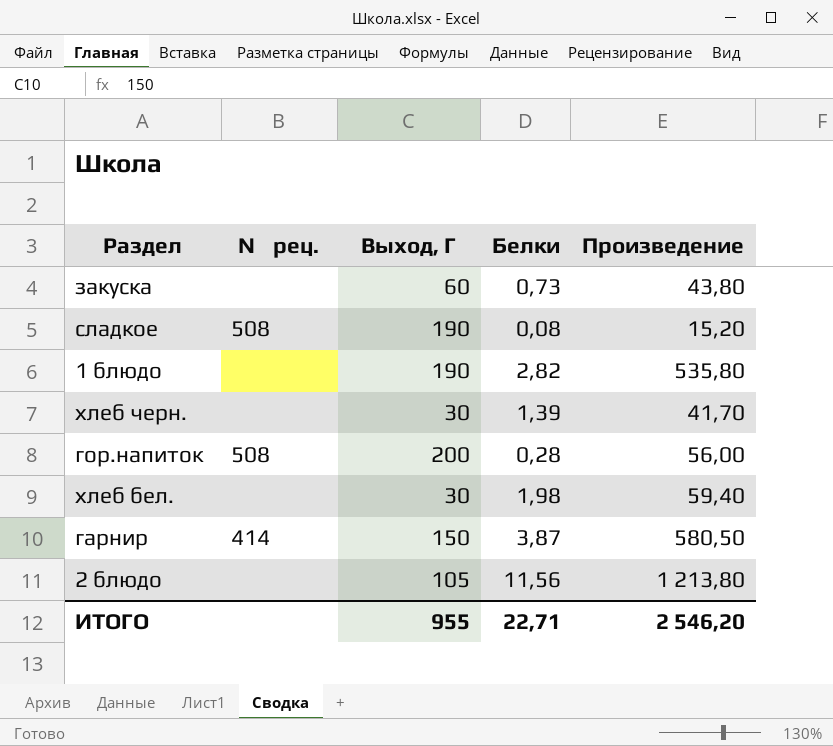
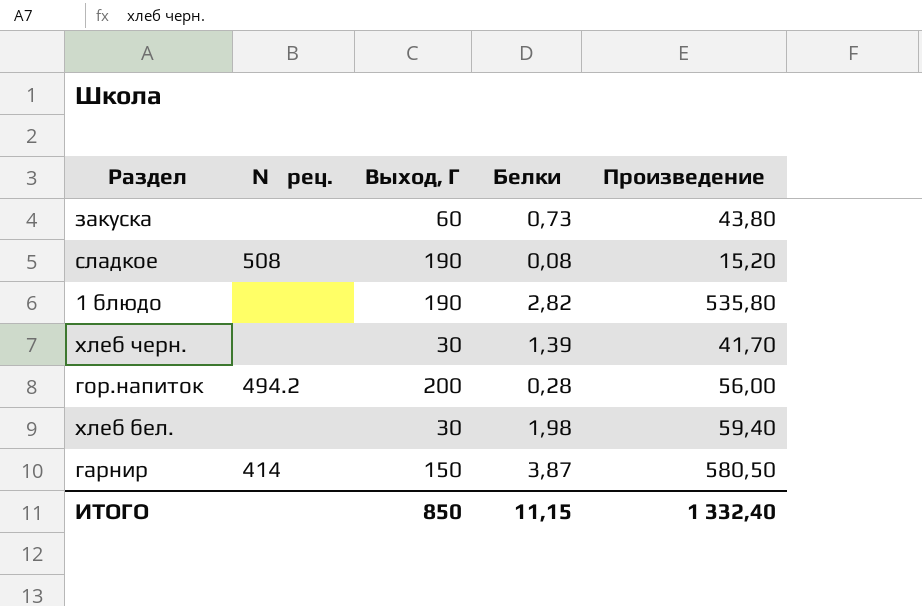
row 2 блюдо: none | 105 | 11,56 | 1 213,80 -> none
гор.напиток | № рец.: 508 -> 494.2
ИТОГО | Выход, Г: 955 -> 850
ИТОГО | Белки: 22,71 -> 11,15
ИТОГО | Произведение: 2 546,20 -> 1 332,40

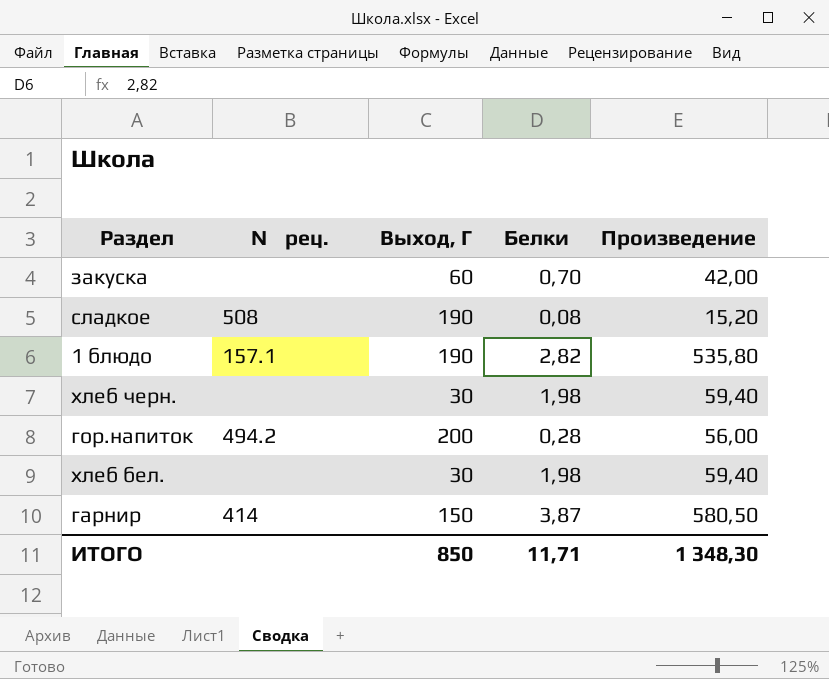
закуска | Белки: 0,73 -> 0,70
закуска | Произведение: 43,80 -> 42,00
1 блюдо | № рец.: none -> 157.1
хлеб черн. | Белки: 1,39 -> 1,98
хлеб черн. | Произведение: 41,70 -> 59,40
ИТОГО | Белки: 11,15 -> 11,71
ИТОГО | Произведение: 1 332,40 -> 1 348,30

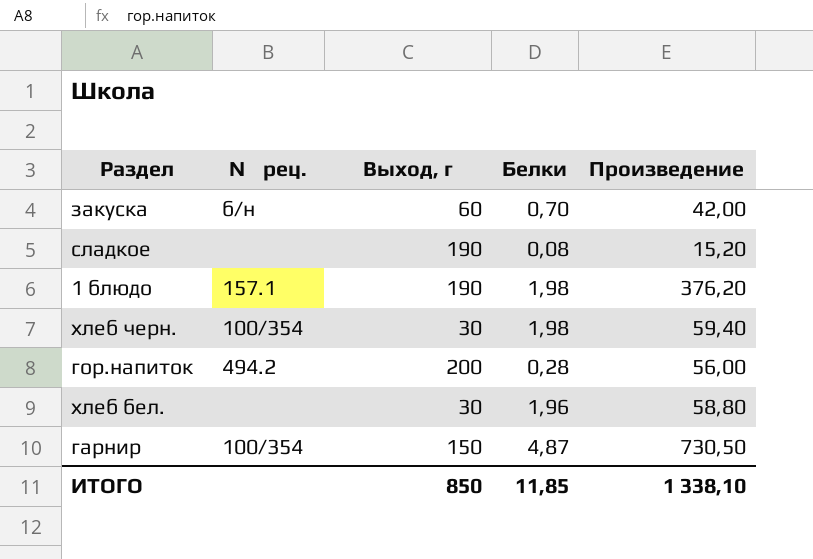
column name: Выход, Г -> Выход, г
закуска | № рец.: none -> б/н
сладкое | № рец.: 508 -> none
1 блюдо | Белки: 2,82 -> 1,98
1 блюдо | Произведение: 535,80 -> 376,20
хлеб черн. | № рец.: none -> 100/354
хлеб бел. | Белки: 1,98 -> 1,96
хлеб бел. | Произведение: 59,40 -> 58,80
гарнир | № рец.: 414 -> 100/354
гарнир | Белки: 3,87 -> 4,87
гарнир | Произведение: 580,50 -> 730,50
ИТОГО | Белки: 11,71 -> 11,85
ИТОГО | Произведение: 1 348,30 -> 1 338,10

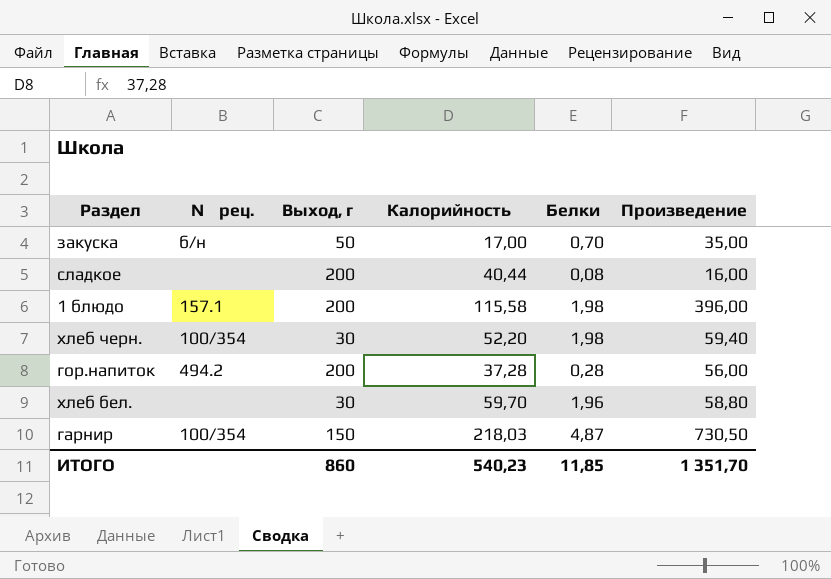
column Калорийность | position: none -> 4
закуска | Выход, г: 60 -> 50
закуска | Произведение: 42,00 -> 35,00
сладкое | Выход, г: 190 -> 200
сладкое | Произведение: 15,20 -> 16,00
1 блюдо | Выход, г: 190 -> 200
1 блюдо | Произведение: 376,20 -> 396,00
ИТОГО | Выход, г: 850 -> 860
ИТОГО | Произведение: 1 338,10 -> 1 351,70

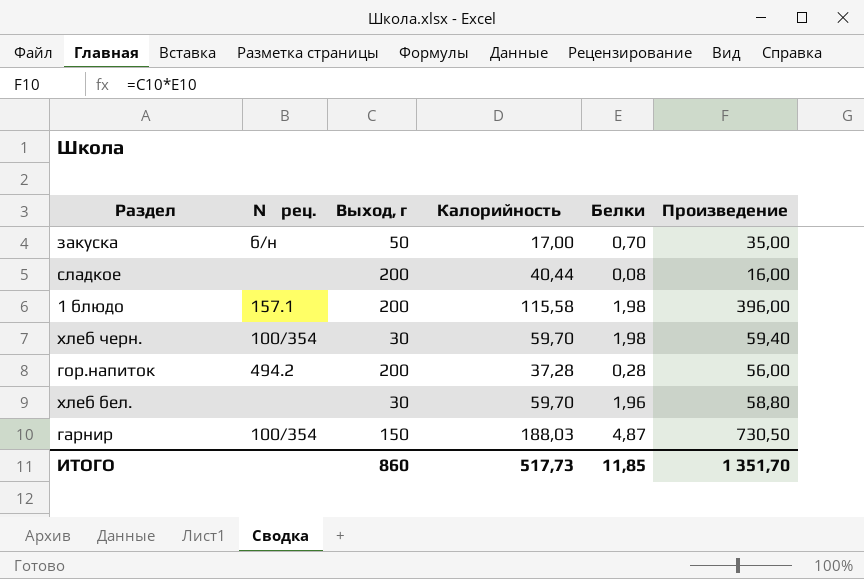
хлеб черн. | Калорийность: 52,20 -> 59,70
гарнир | Калорийность: 218,03 -> 188,03
ИТОГО | Калорийность: 540,23 -> 517,73

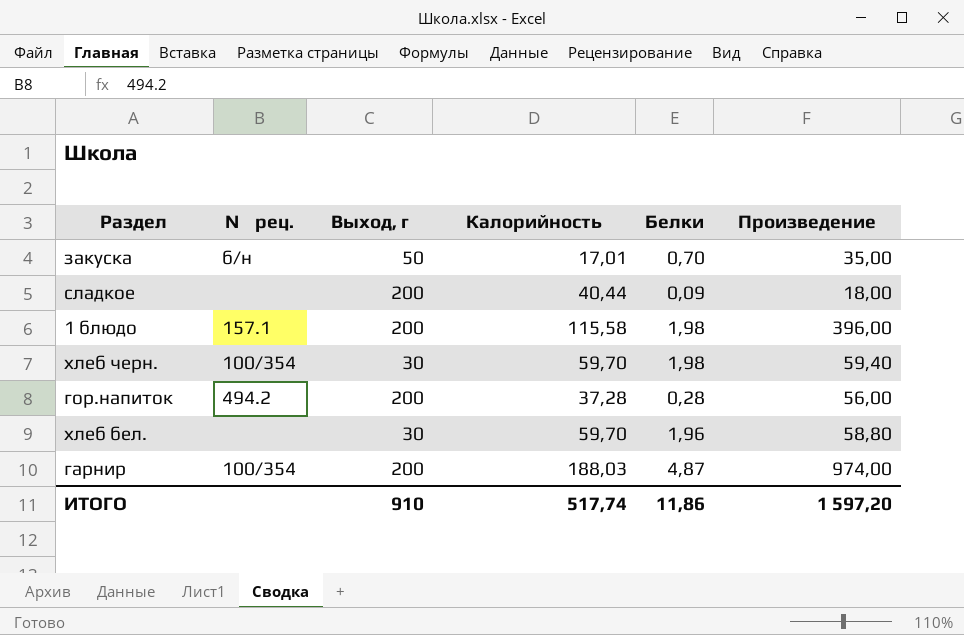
закуска | Калорийность: 17,00 -> 17,01
сладкое | Белки: 0,08 -> 0,09
сладкое | Произведение: 16,00 -> 18,00
гарнир | Выход, г: 150 -> 200
гарнир | Произведение: 730,50 -> 974,00
ИТОГО | Выход, г: 860 -> 910
ИТОГО | Калорийность: 517,73 -> 517,74
ИТОГО | Белки: 11,85 -> 11,86
ИТОГО | Произведение: 1 351,70 -> 1 597,20

